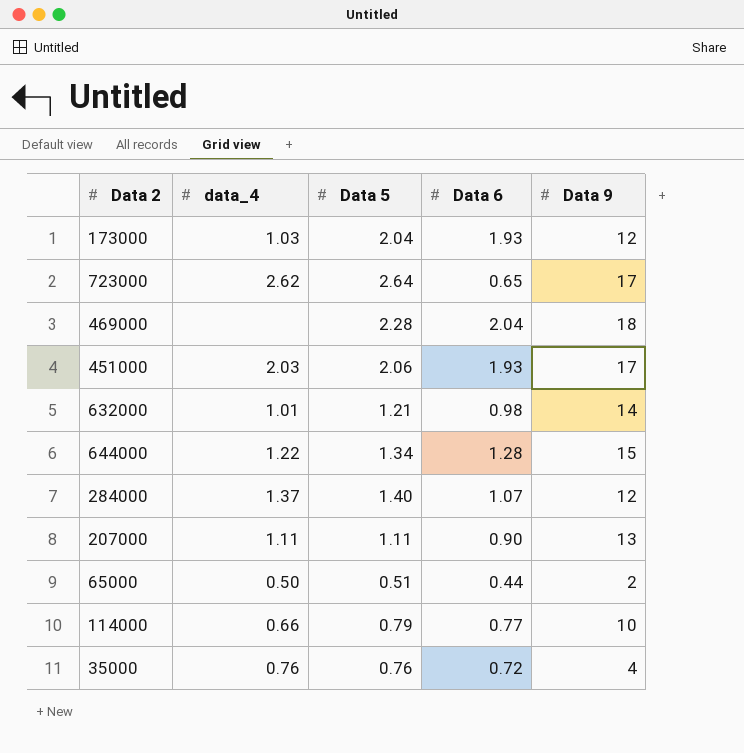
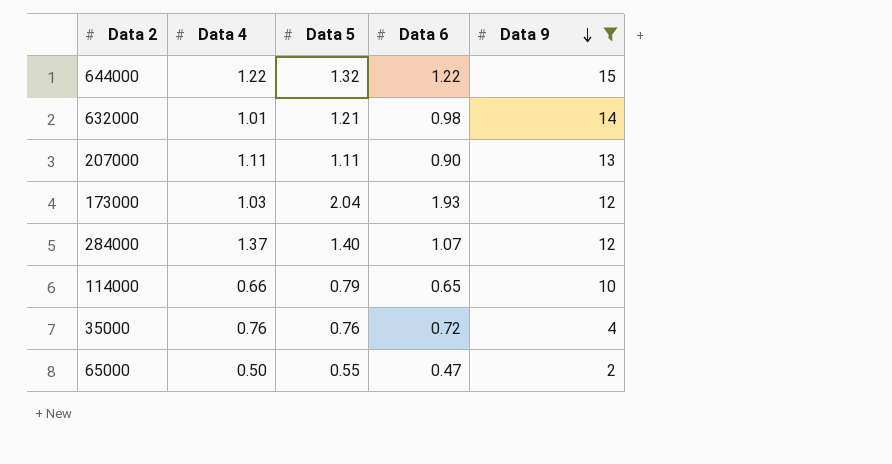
filter: none -> Data 9 <= 15
row order: none -> Data 9 descending
column name: data_4 -> Data 4
644000 | Data 5: 1.34 -> 1.32
644000 | Data 6: 1.28 -> 1.22
114000 | Data 6: 0.77 -> 0.65
65000 | Data 5: 0.51 -> 0.55
65000 | Data 6: 0.44 -> 0.47

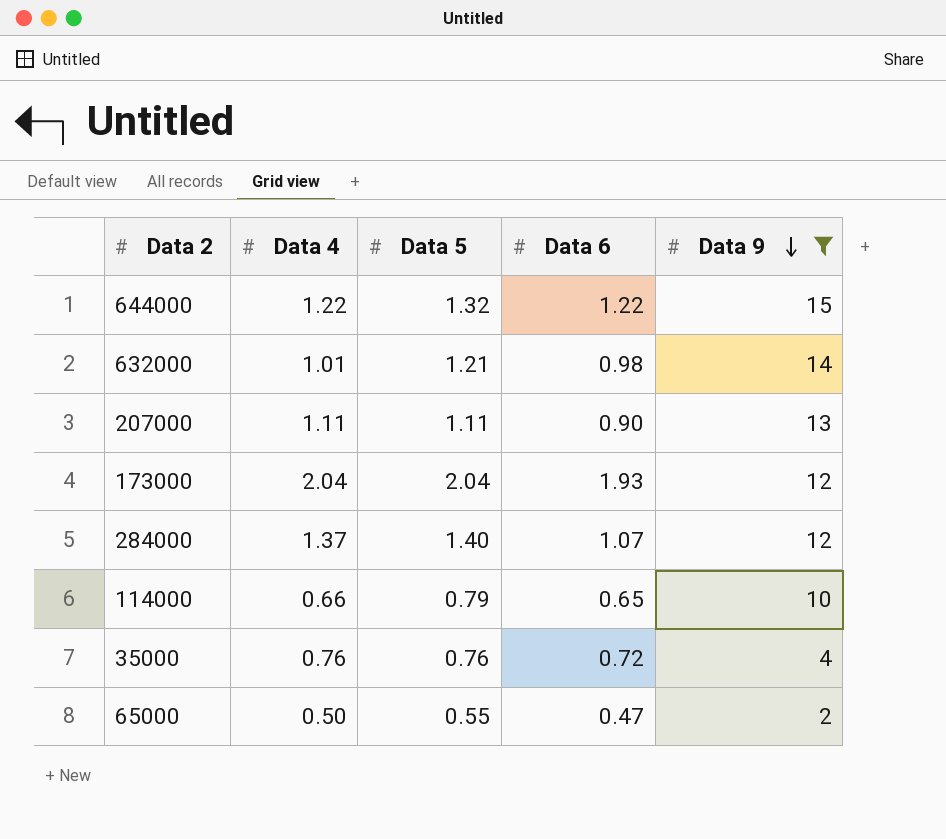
173000 | Data 4: 1.03 -> 2.04

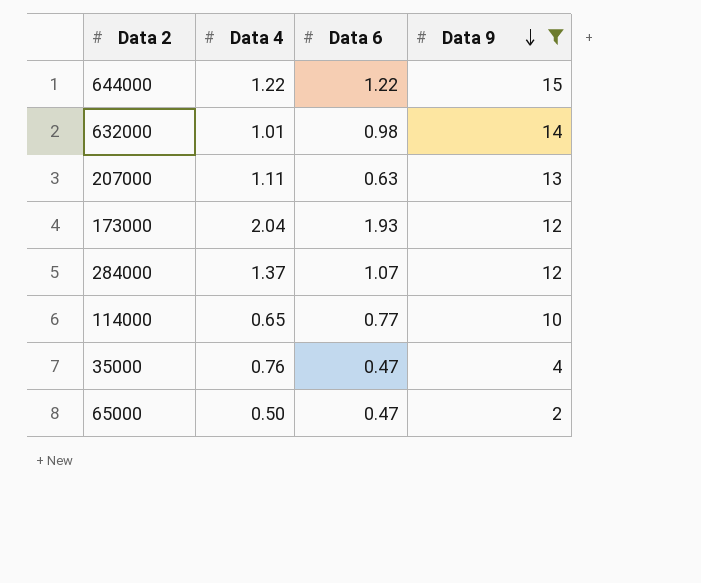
column Data 5 | position: 3 -> none
207000 | Data 6: 0.90 -> 0.63
114000 | Data 4: 0.66 -> 0.65
114000 | Data 6: 0.65 -> 0.77
35000 | Data 6: 0.72 -> 0.47

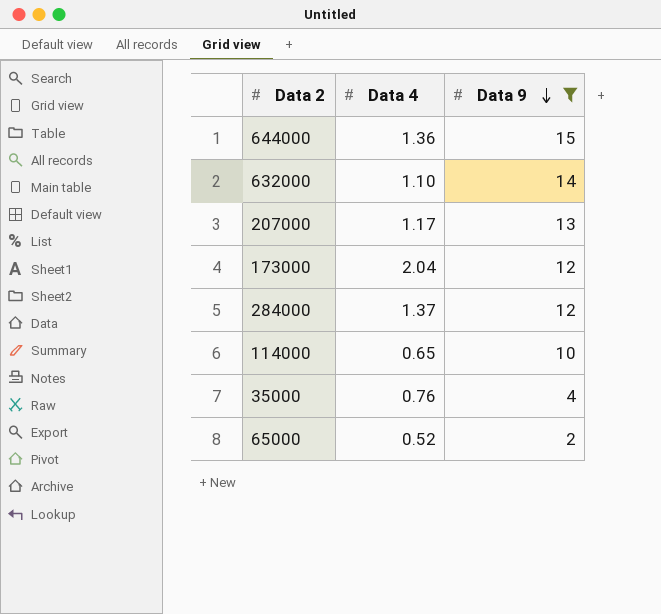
column Data 6 | position: 3 -> none
644000 | Data 4: 1.22 -> 1.36
632000 | Data 4: 1.01 -> 1.10
207000 | Data 4: 1.11 -> 1.17
65000 | Data 4: 0.50 -> 0.52

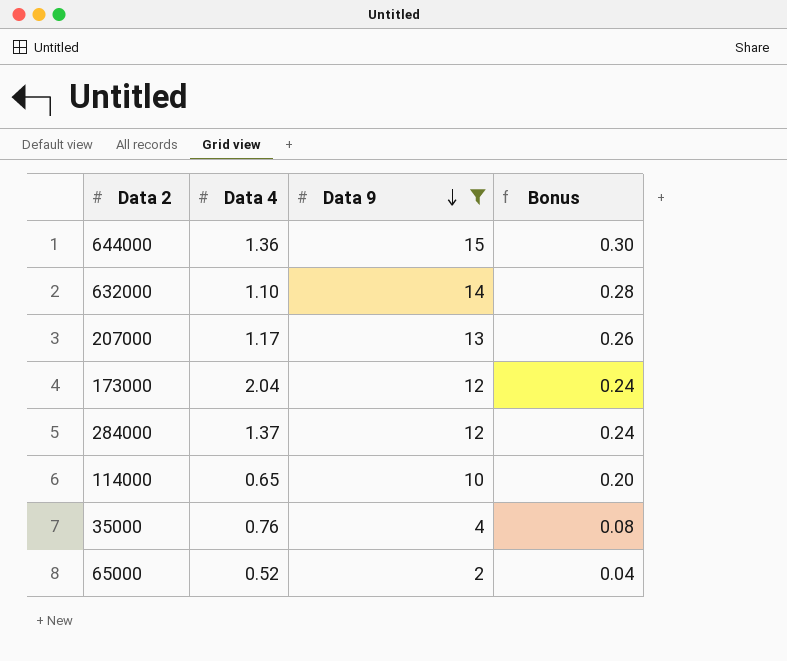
column Bonus | formula: none -> [Data 9] * 0.02

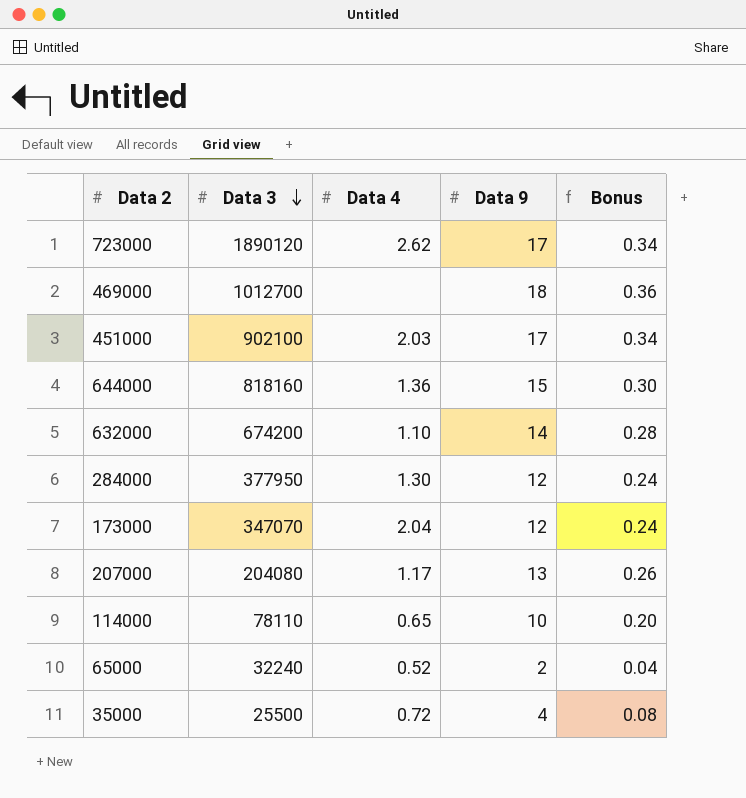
filter: Data 9 <= 15 -> none
row order: Data 9 descending -> Data 3 descending
column Data 3 | position: none -> 2
284000 | Data 4: 1.37 -> 1.30
35000 | Data 4: 0.76 -> 0.72

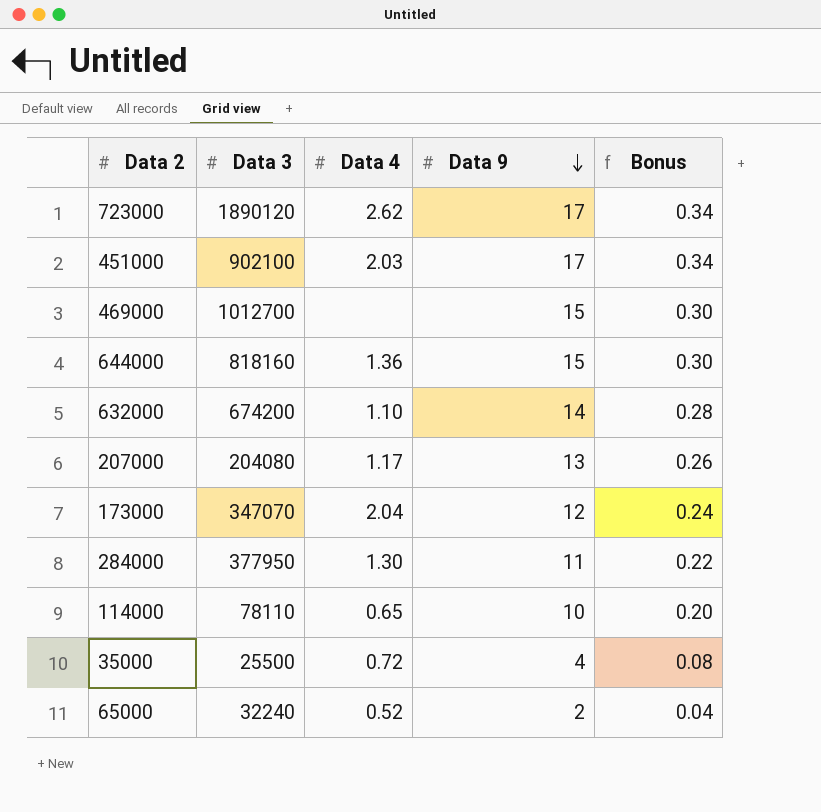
row order: Data 3 descending -> Data 9 descending
469000 | Data 9: 18 -> 15
469000 | Bonus: 0.36 -> 0.30
284000 | Data 9: 12 -> 11
284000 | Bonus: 0.24 -> 0.22

